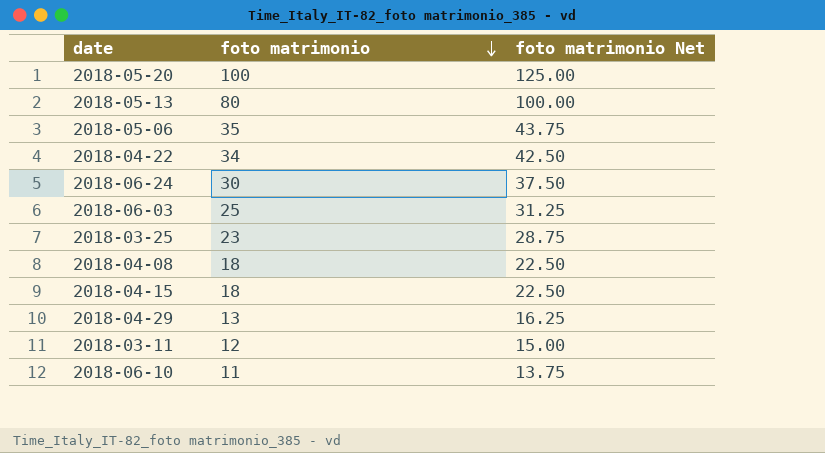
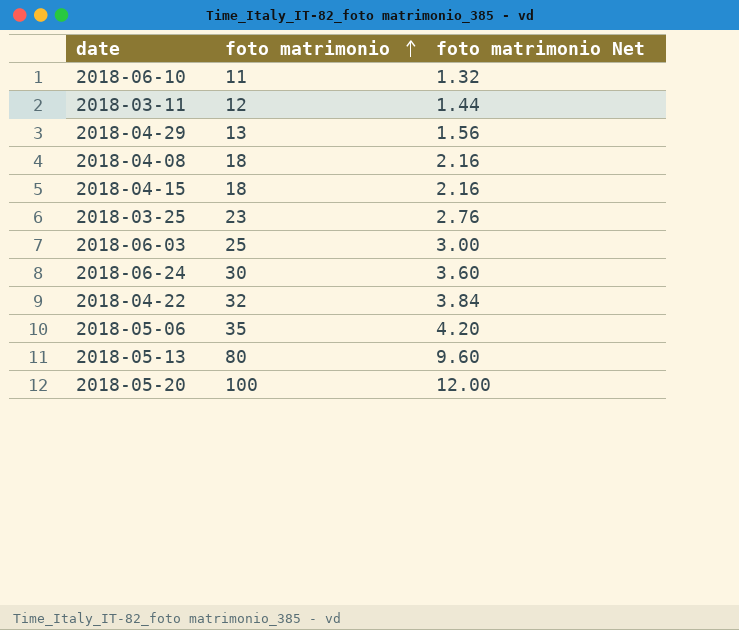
row order: foto matrimonio descending -> foto matrimonio ascending
column foto matrimonio Net | formula: [foto matrimonio] * 1.25 -> [foto matrimonio] * 0.12
2018-04-22 | foto matrimonio: 34 -> 32

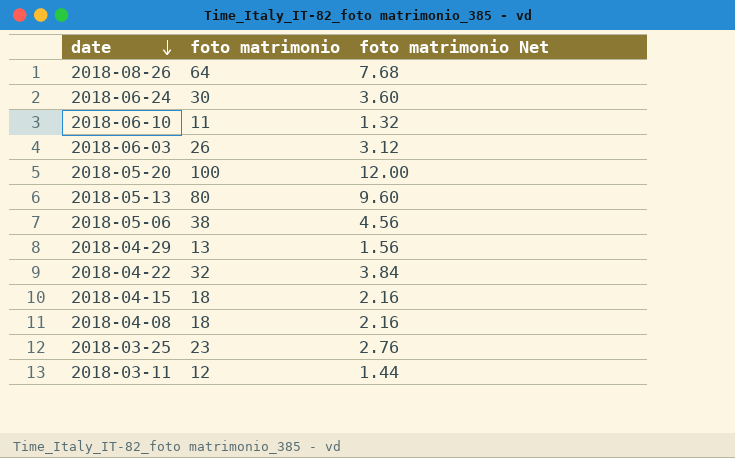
row order: foto matrimonio ascending -> date descending
row 2018-08-26: none -> 64 | 7.68
2018-06-03 | foto matrimonio: 25 -> 26
2018-06-03 | foto matrimonio Net: 3.00 -> 3.12
2018-05-06 | foto matrimonio: 35 -> 38
2018-05-06 | foto matrimonio Net: 4.20 -> 4.56

